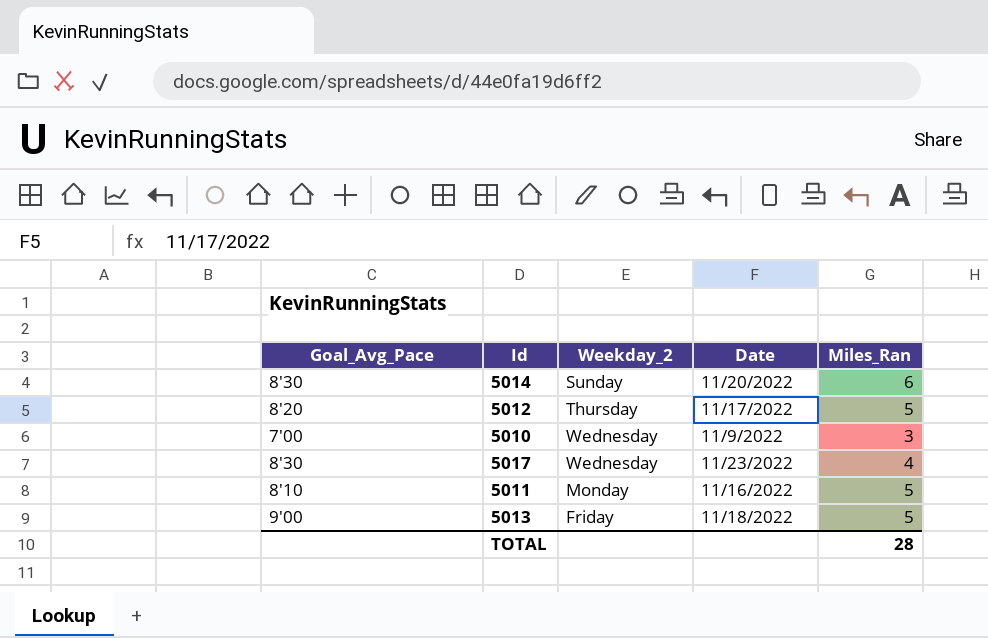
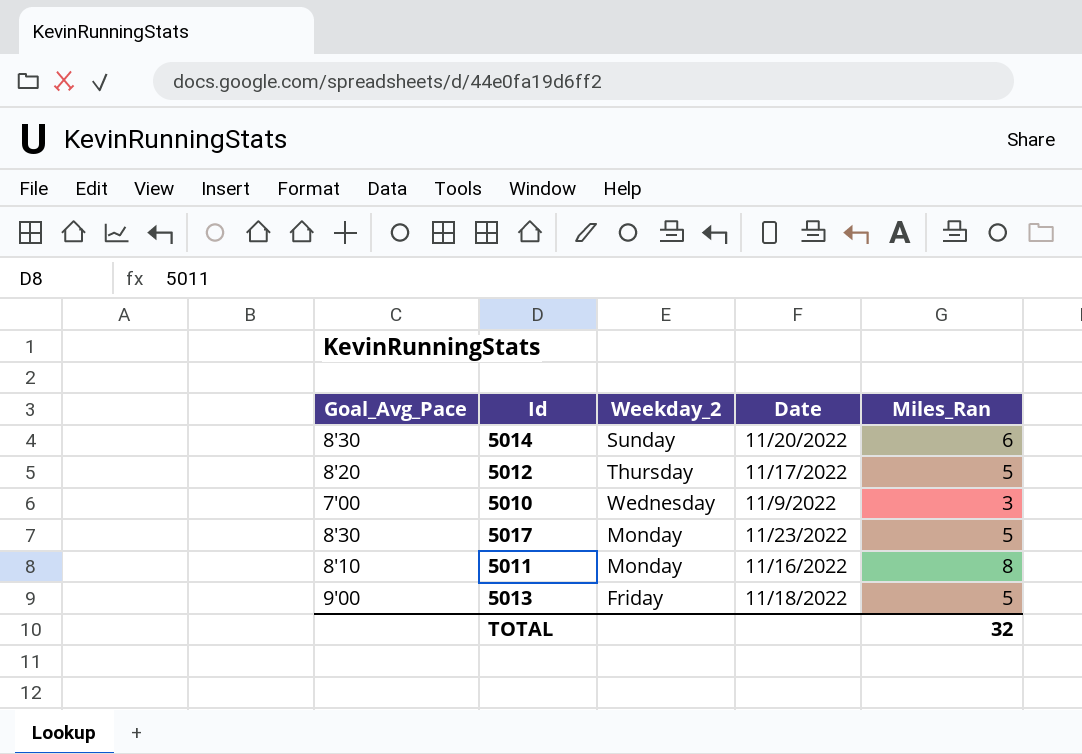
5017 | Weekday_2: Wednesday -> Monday
5017 | Miles_Ran: 4 -> 5
5011 | Miles_Ran: 5 -> 8
TOTAL | Miles_Ran: 28 -> 32

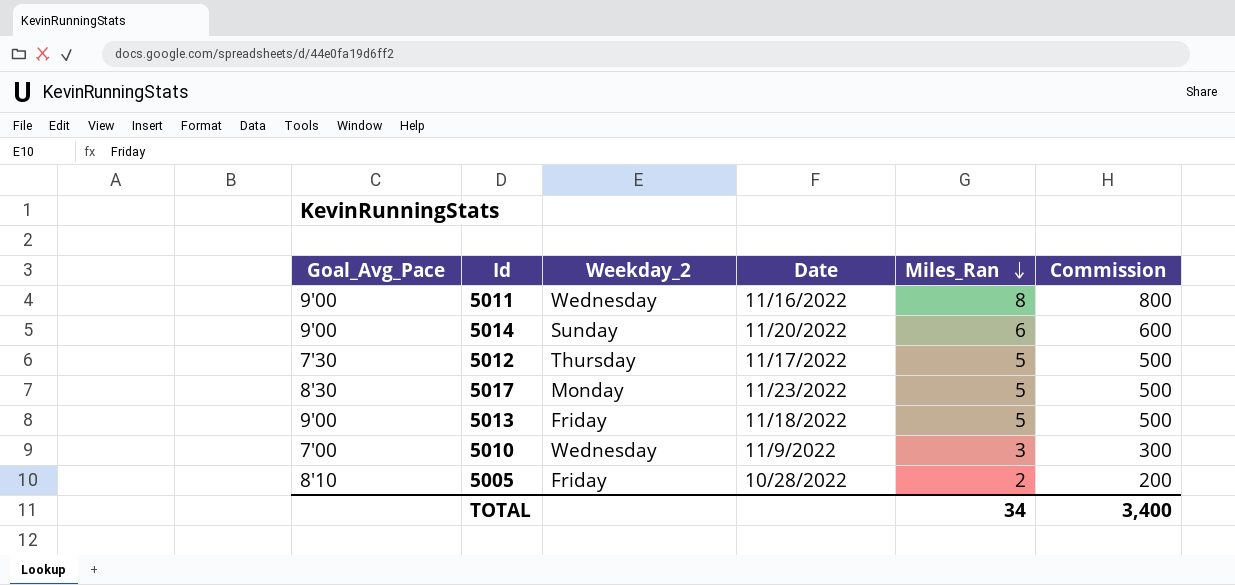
row order: none -> Miles_Ran descending
column Commission | formula: none -> [Miles_Ran] * 100
5011 | Goal_Avg_Pace: 8'10 -> 9'00
5011 | Weekday_2: Monday -> Wednesday
5014 | Goal_Avg_Pace: 8'30 -> 9'00
5012 | Goal_Avg_Pace: 8'20 -> 7'30
row 5005: none -> 8'10 | Friday | 10/28/2022 | 2 | 200
TOTAL | Miles_Ran: 32 -> 34

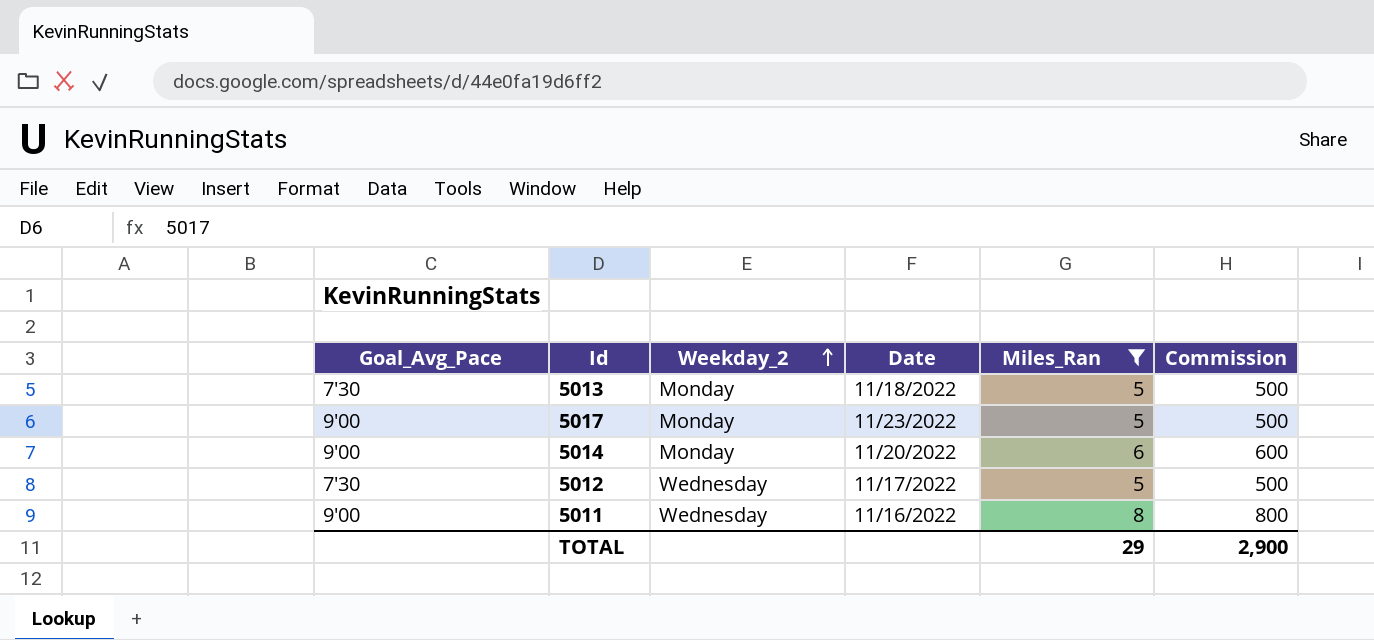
filter: none -> Miles_Ran >= 5
row order: Miles_Ran descending -> Weekday_2 ascending
5013 | Goal_Avg_Pace: 9'00 -> 7'30
5013 | Weekday_2: Friday -> Monday
5017 | Goal_Avg_Pace: 8'30 -> 9'00
5014 | Weekday_2: Sunday -> Monday
5012 | Weekday_2: Thursday -> Wednesday
TOTAL | Miles_Ran: 34 -> 29
TOTAL | Commission: 3,400 -> 2,900

